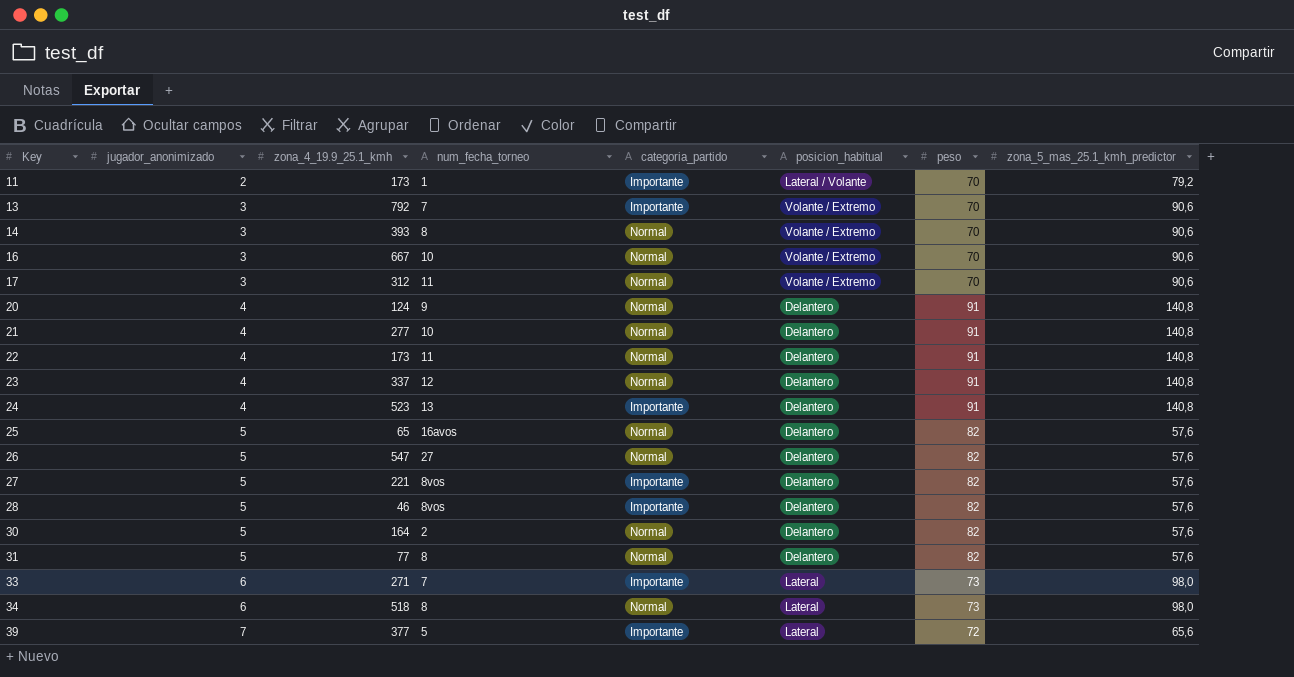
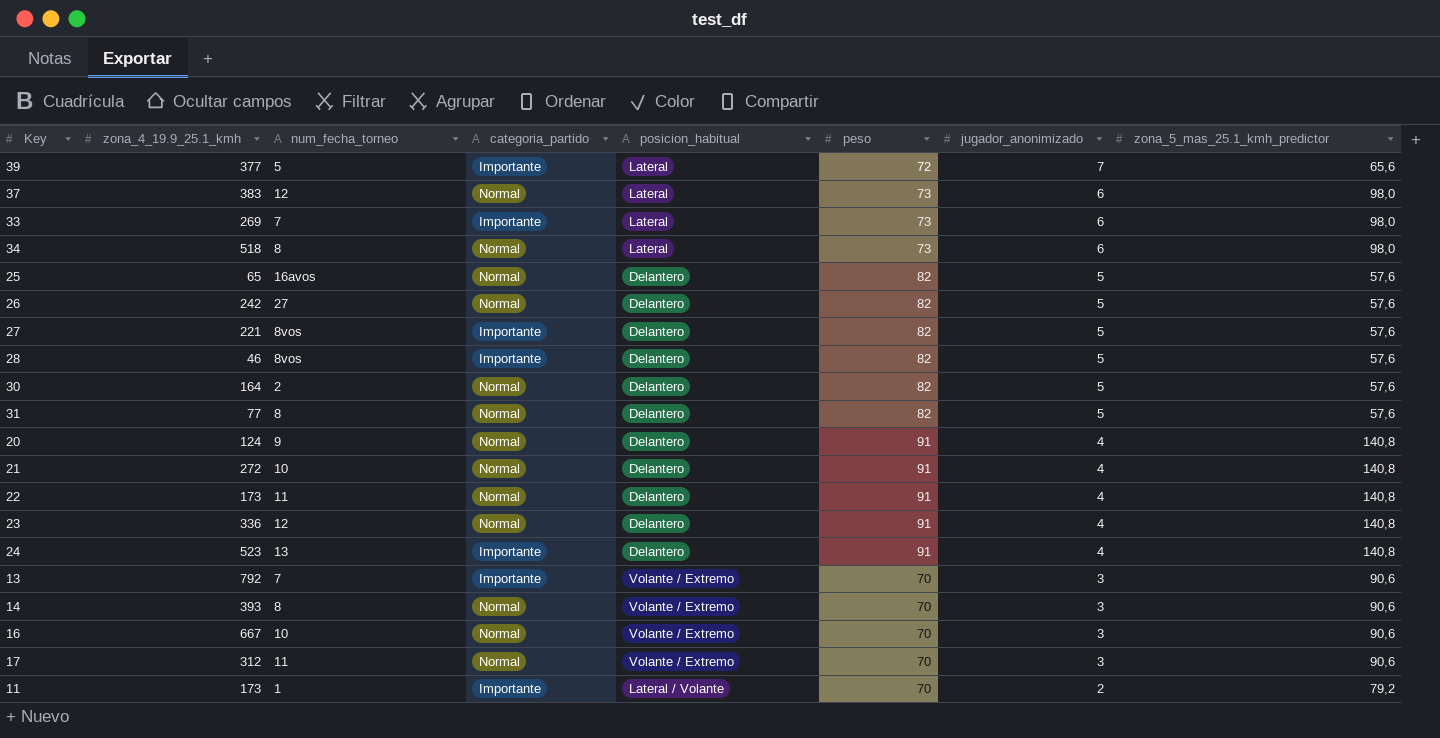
row order: Key ascending -> jugador_anonimizado descending
column jugador_anonimizado | position: 2 -> 7
row 37: none -> 383 | 12 | Normal | Lateral | 73 | 6 | 98,0
33 | zona_4_19.9_25.1_kmh: 271 -> 269
26 | zona_4_19.9_25.1_kmh: 547 -> 242
21 | zona_4_19.9_25.1_kmh: 277 -> 272
23 | zona_4_19.9_25.1_kmh: 337 -> 336

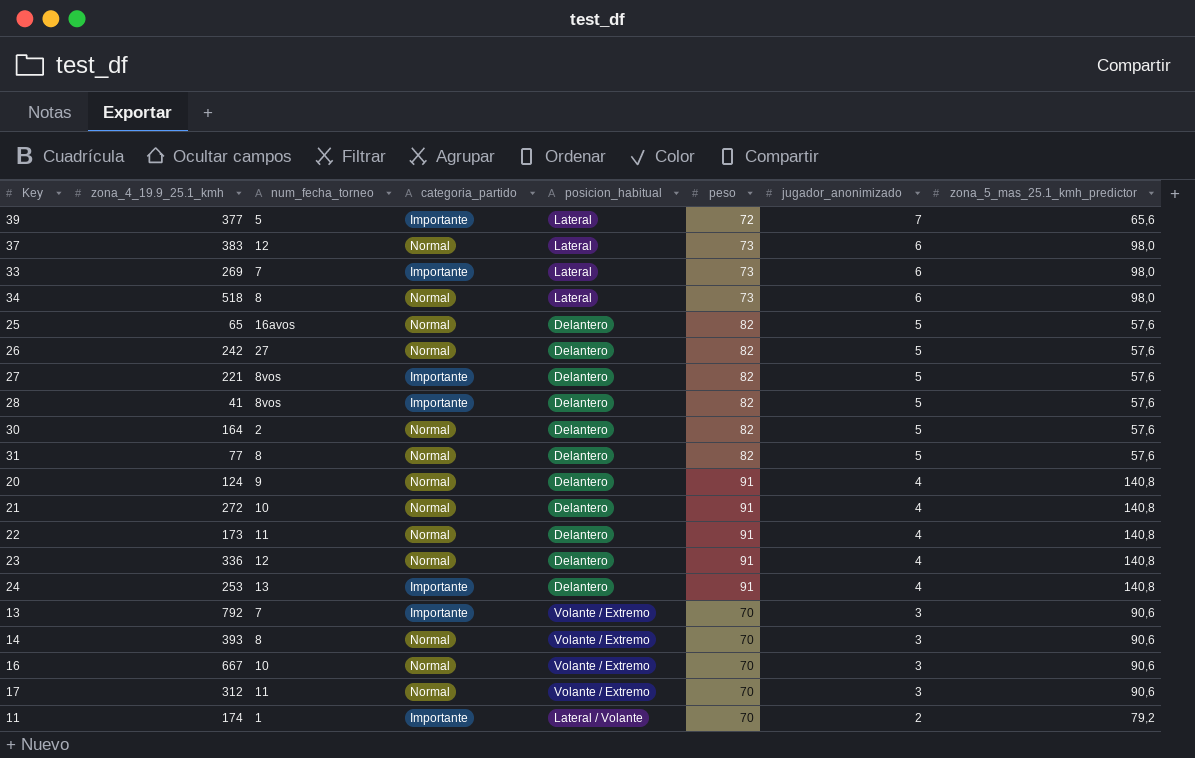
28 | zona_4_19.9_25.1_kmh: 46 -> 41
24 | zona_4_19.9_25.1_kmh: 523 -> 253
11 | zona_4_19.9_25.1_kmh: 173 -> 174

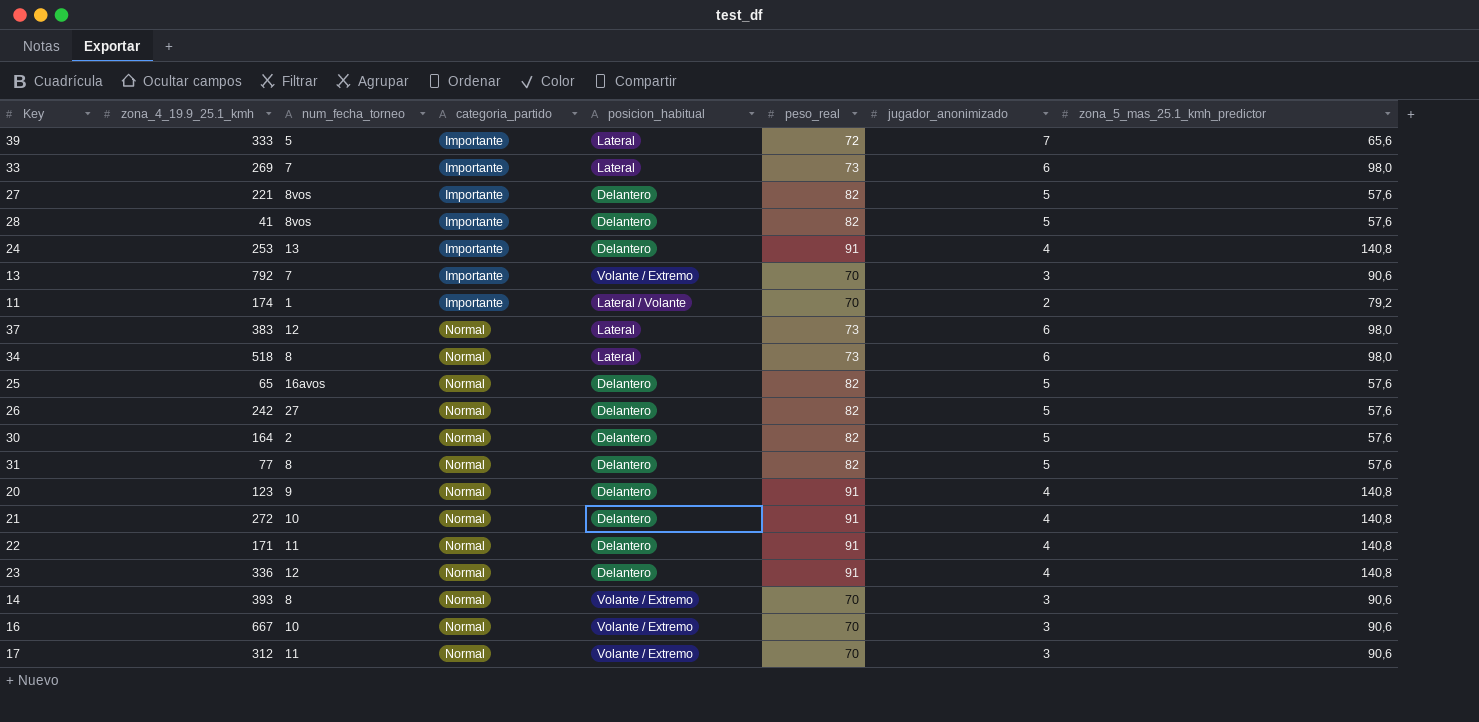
row order: jugador_anonimizado descending -> categoria_partido ascending
column name: peso -> peso_real
39 | zona_4_19.9_25.1_kmh: 377 -> 333
20 | zona_4_19.9_25.1_kmh: 124 -> 123
22 | zona_4_19.9_25.1_kmh: 173 -> 171

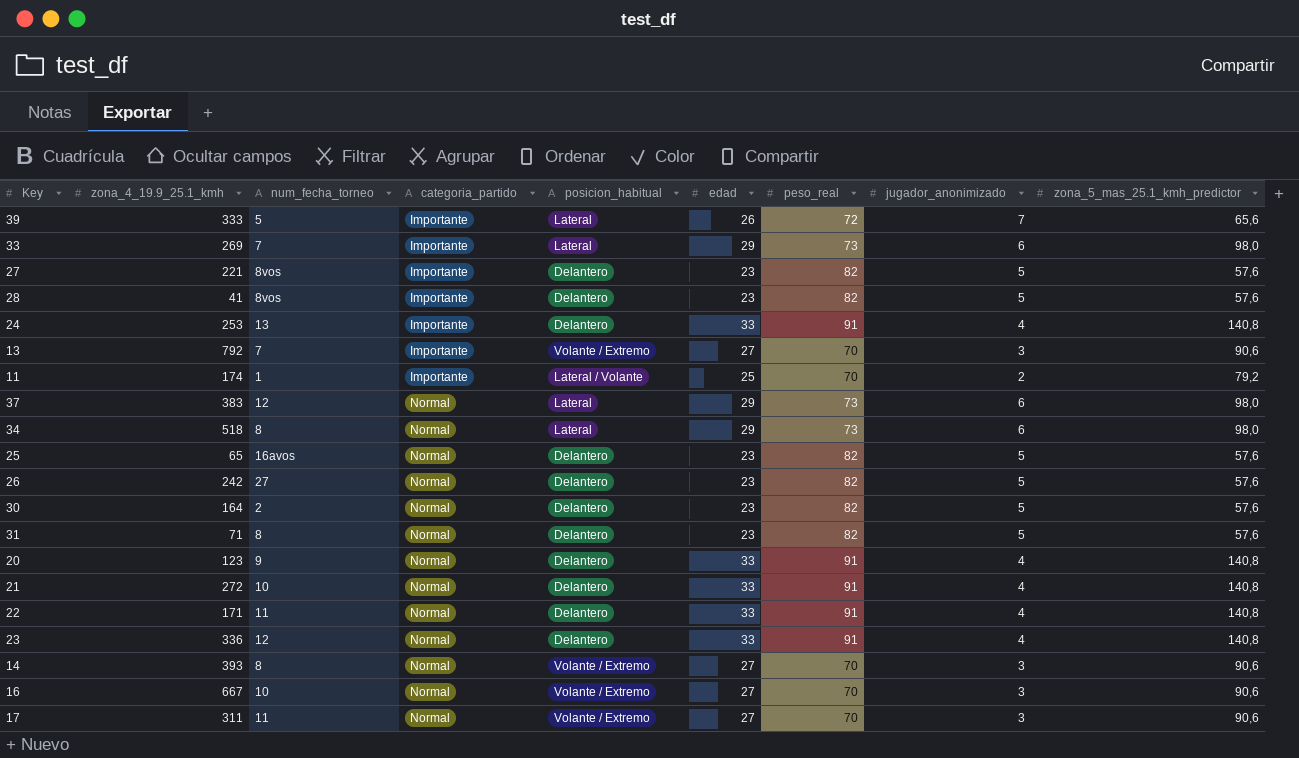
column edad | position: none -> 6
31 | zona_4_19.9_25.1_kmh: 77 -> 71
17 | zona_4_19.9_25.1_kmh: 312 -> 311

